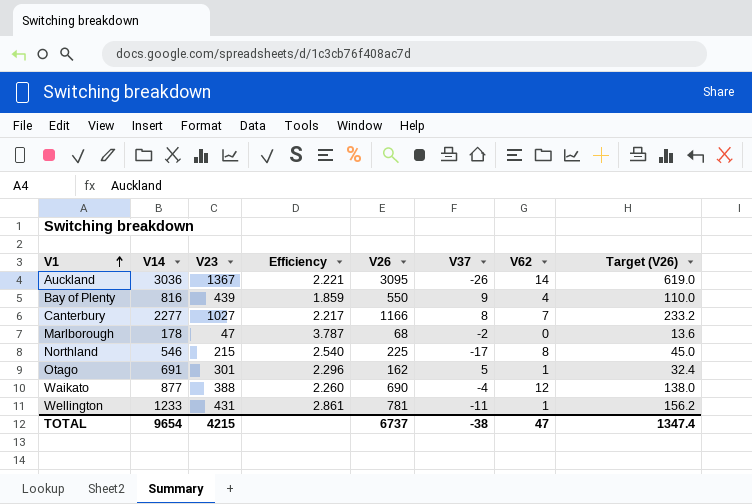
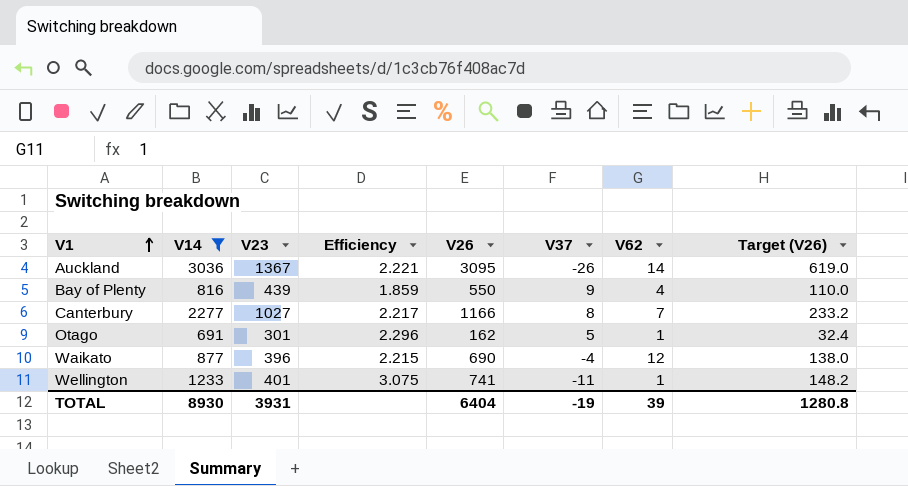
filter: none -> V14 >= 691
Waikato | V23: 388 -> 396
Waikato | Efficiency: 2.260 -> 2.215
Wellington | V23: 431 -> 401
Wellington | Efficiency: 2.861 -> 3.075
Wellington | V26: 781 -> 741
Wellington | Target (V26): 156.2 -> 148.2
TOTAL | V14: 9654 -> 8930
TOTAL | V23: 4215 -> 3931
TOTAL | V26: 6737 -> 6404
TOTAL | V37: -38 -> -19
TOTAL | V62: 47 -> 39
TOTAL | Target (V26): 1347.4 -> 1280.8

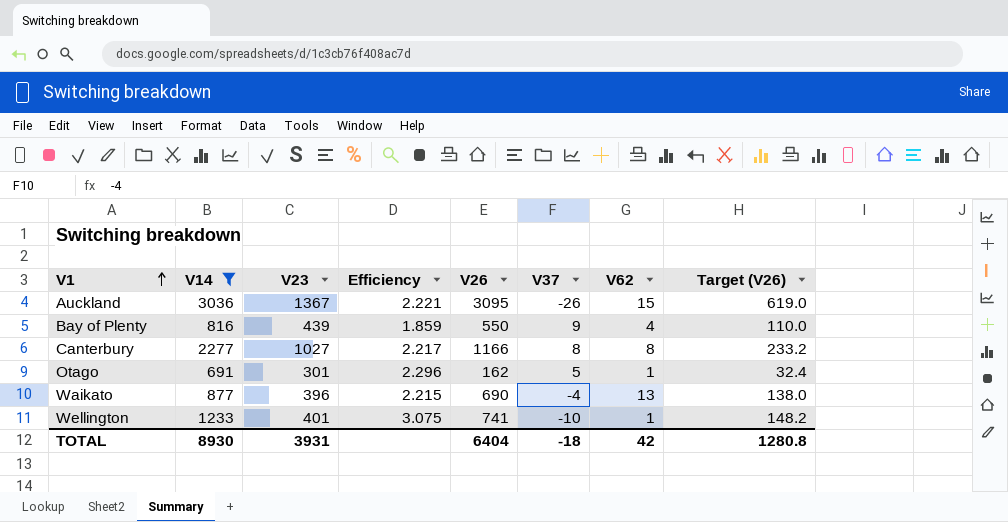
Auckland | V62: 14 -> 15
Canterbury | V62: 7 -> 8
Waikato | V62: 12 -> 13
Wellington | V37: -11 -> -10
TOTAL | V37: -19 -> -18
TOTAL | V62: 39 -> 42

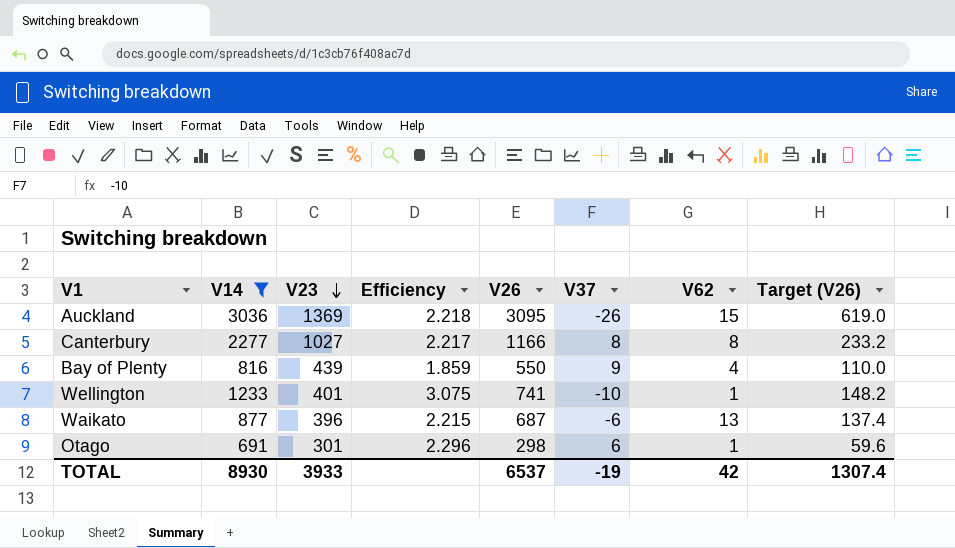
row order: V1 ascending -> V23 descending
Auckland | V23: 1367 -> 1369
Auckland | Efficiency: 2.221 -> 2.218
Waikato | V26: 690 -> 687
Waikato | V37: -4 -> -6
Waikato | Target (V26): 138.0 -> 137.4
Otago | V26: 162 -> 298
Otago | V37: 5 -> 6
Otago | Target (V26): 32.4 -> 59.6
TOTAL | V23: 3931 -> 3933
TOTAL | V26: 6404 -> 6537
TOTAL | V37: -18 -> -19
TOTAL | Target (V26): 1280.8 -> 1307.4

